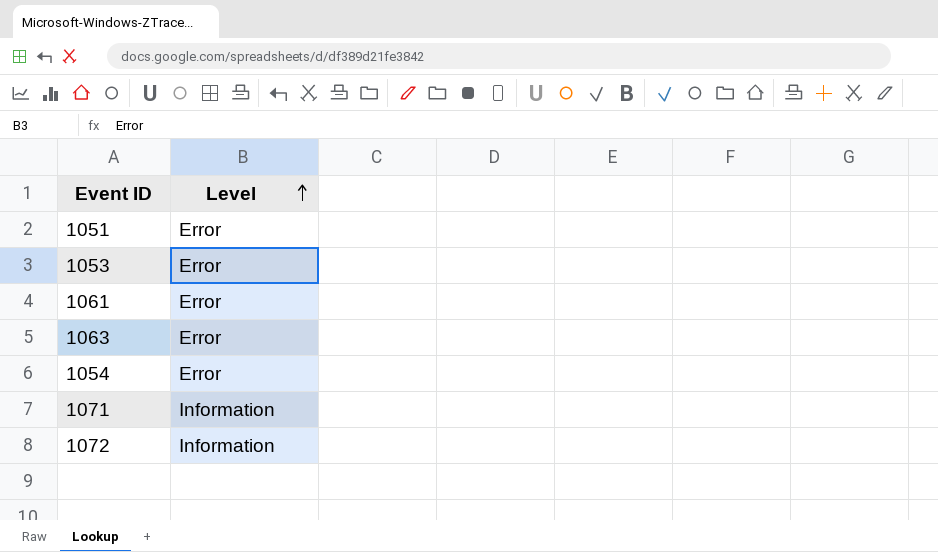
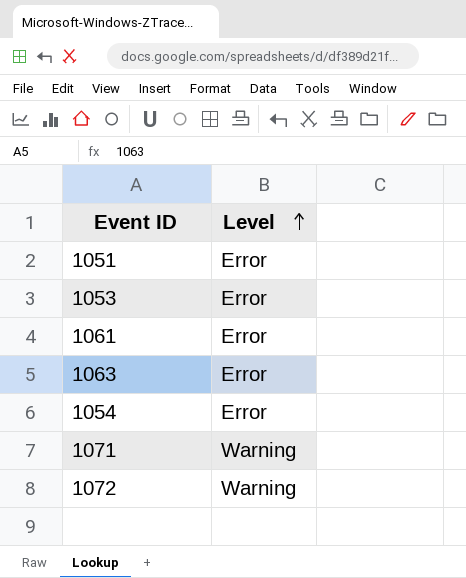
1071 | Level: Information -> Warning
1072 | Level: Information -> Warning

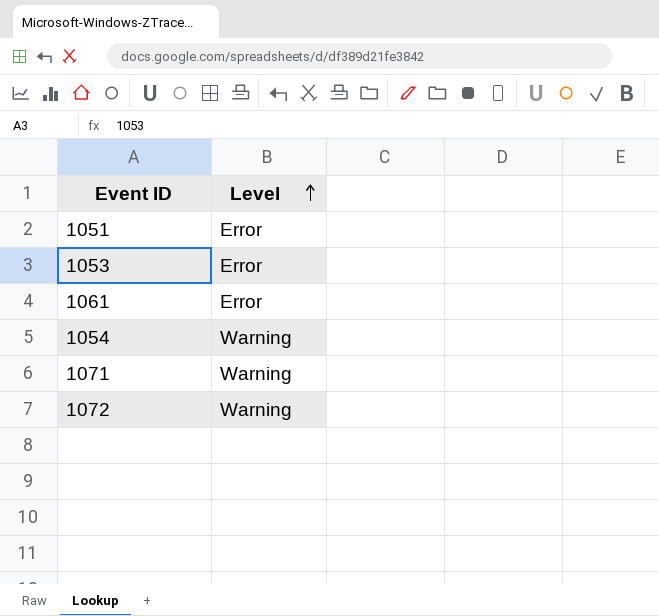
row 1063: Error -> none
1054 | Level: Error -> Warning

